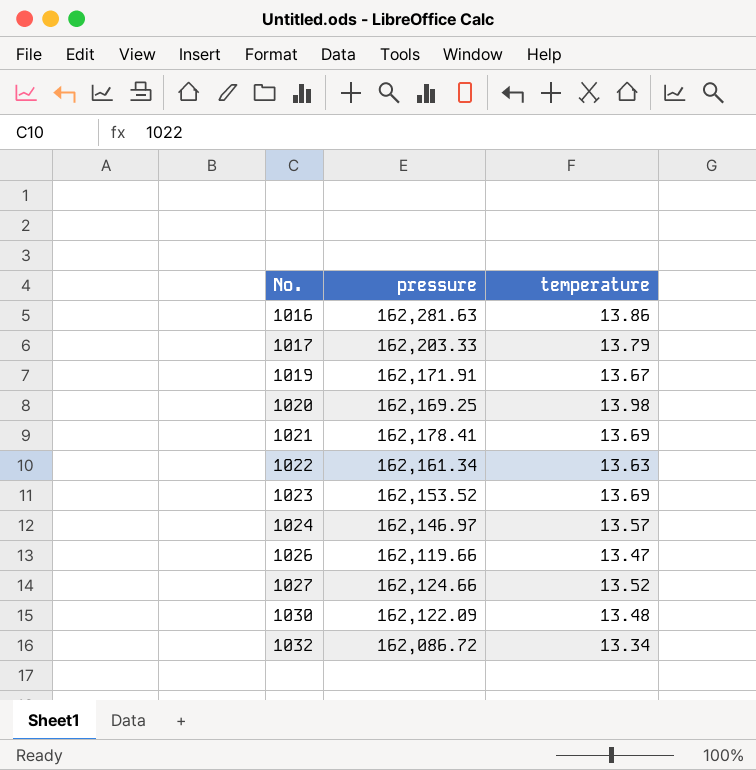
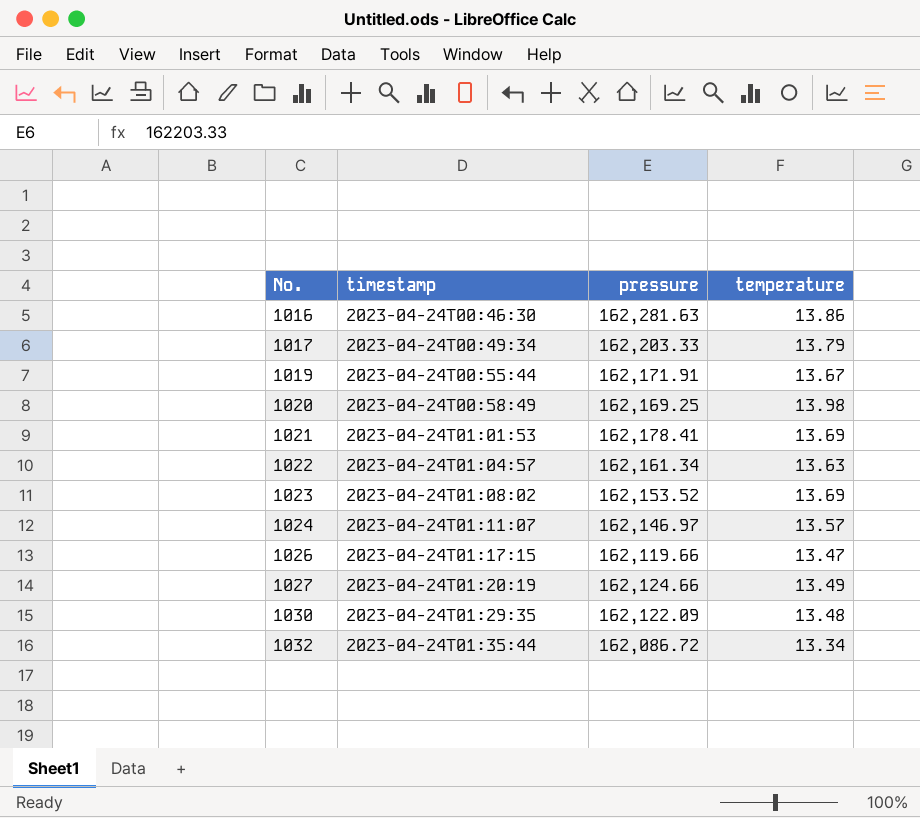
column timestamp | position: none -> 2
1027 | temperature: 13.52 -> 13.49

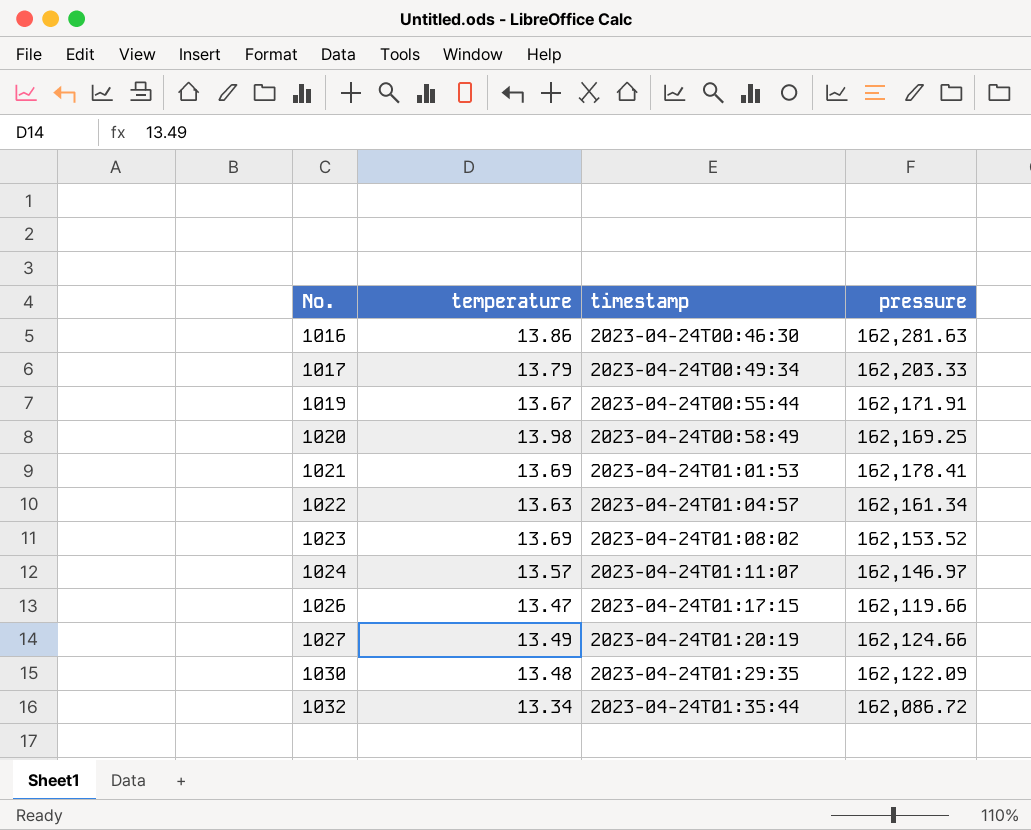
column temperature | position: 4 -> 2

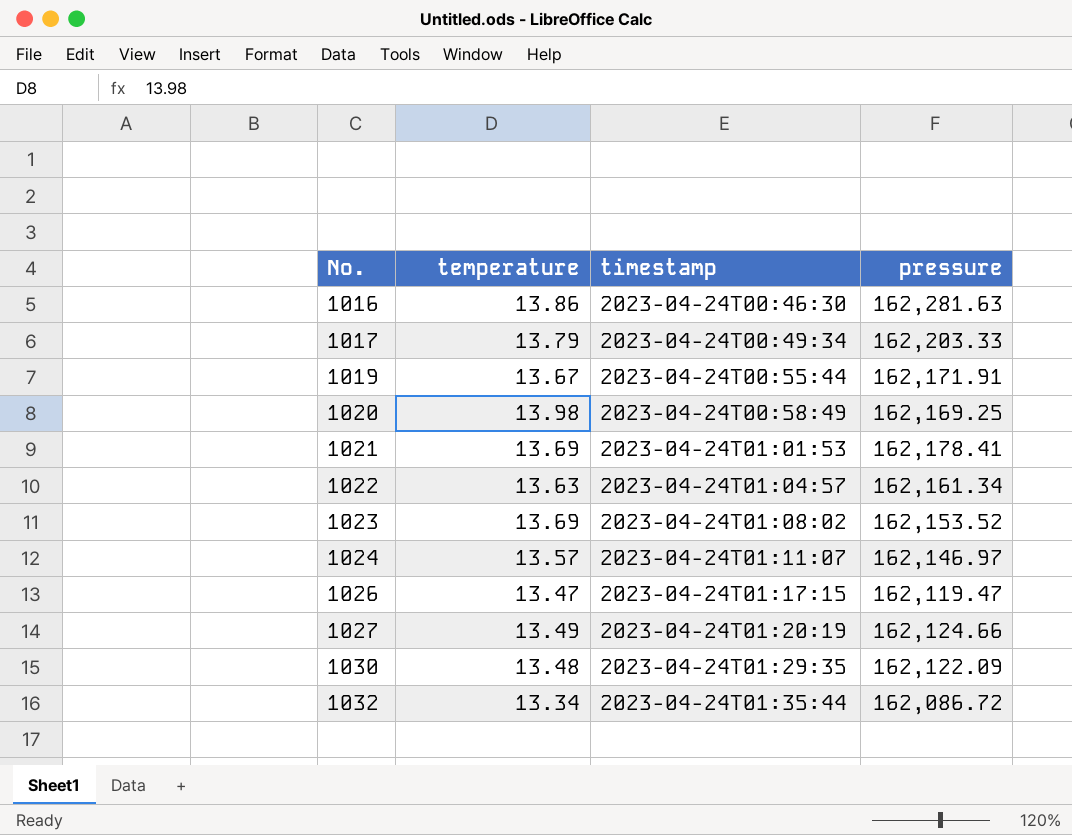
1026 | pressure: 162,119.66 -> 162,119.47

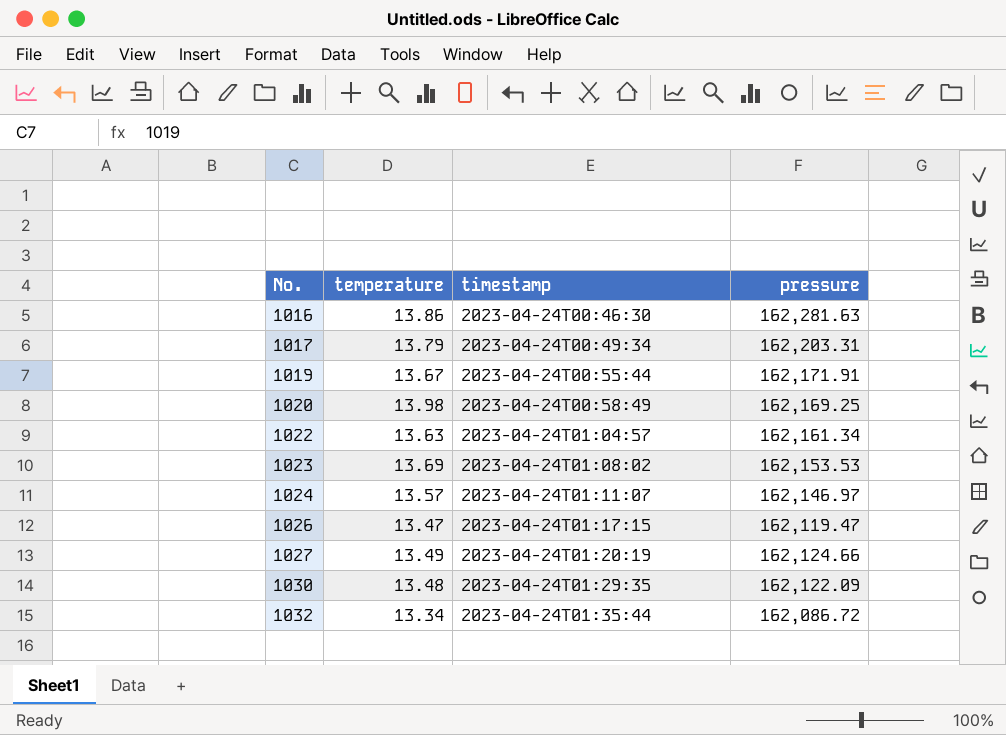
row 1021: 13.69 | 2023-04-24T01:01:53 | 162,178.41 -> none
1017 | pressure: 162,203.33 -> 162,203.31
1023 | pressure: 162,153.52 -> 162,153.53

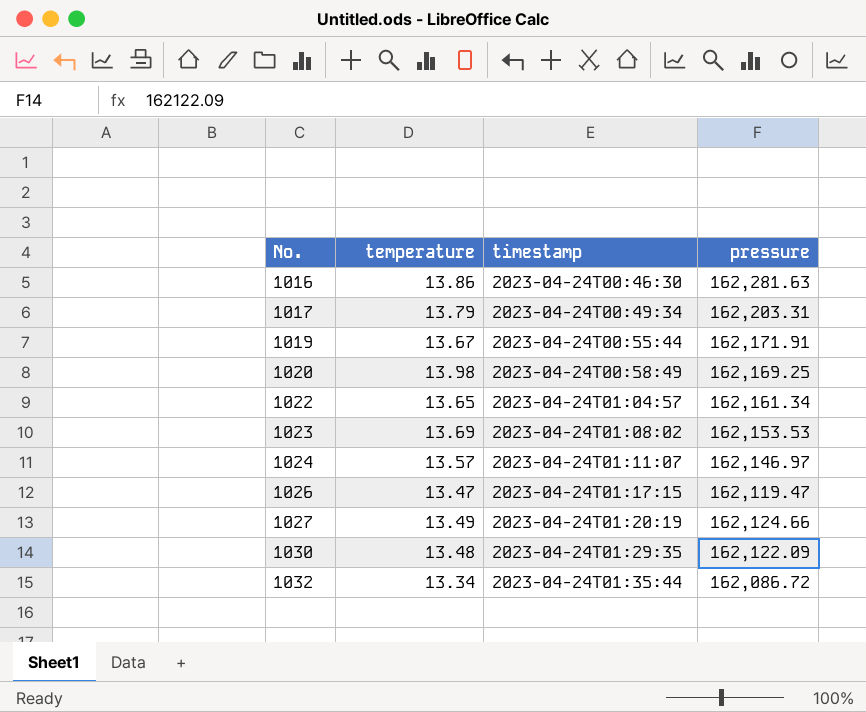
1022 | temperature: 13.63 -> 13.65

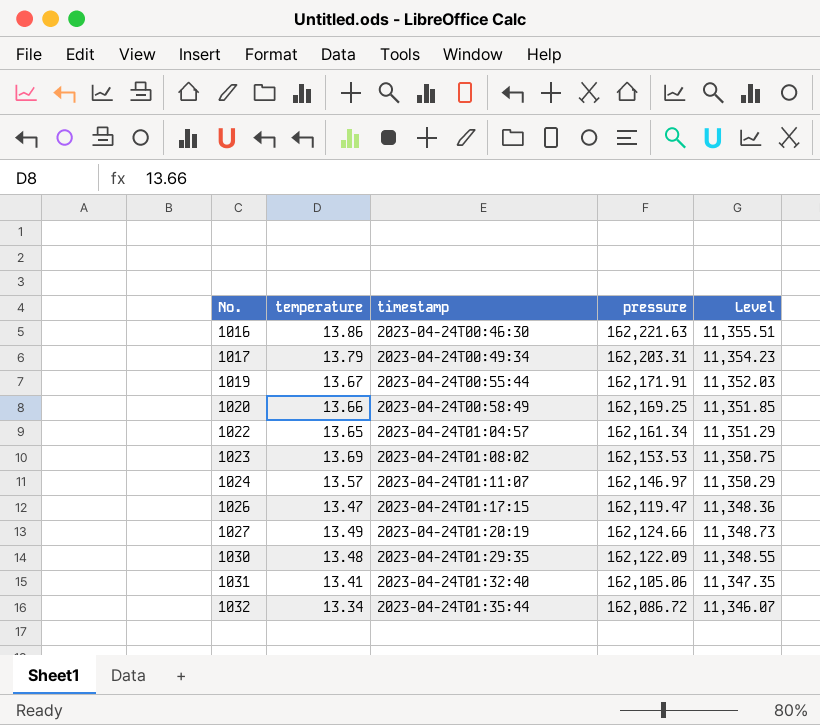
column Level | formula: none -> [pressure] * 0.07
1016 | pressure: 162,281.63 -> 162,221.63
1020 | temperature: 13.98 -> 13.66
row 1031: none -> 13.41 | 2023-04-24T01:32:40 | 162,105.06 | 11,347.35

